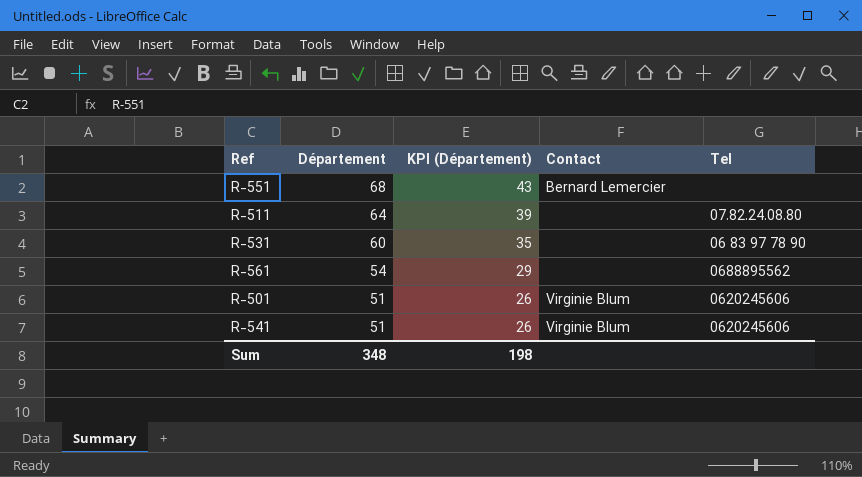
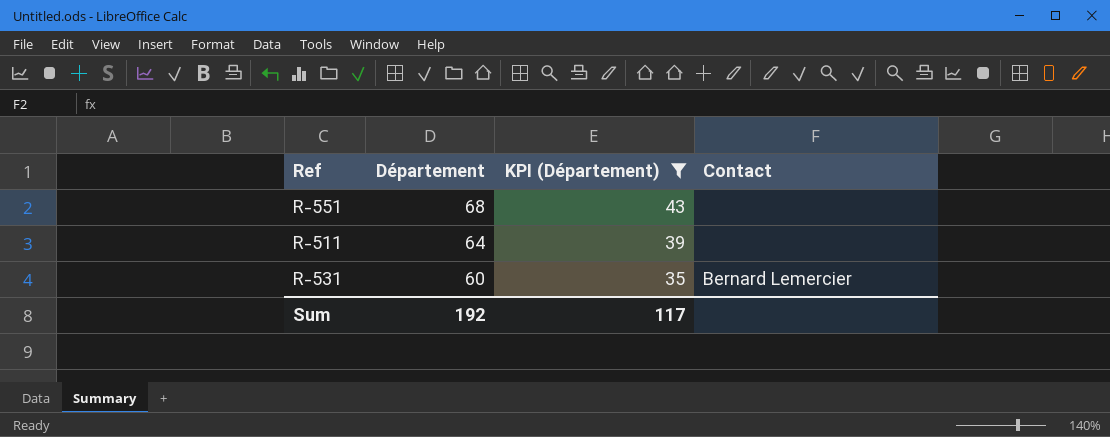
filter: none -> KPI (Département) >= 35
column Tel | position: 5 -> none
R-551 | Contact: Bernard Lemercier -> none
R-531 | Contact: none -> Bernard Lemercier
Sum | Département: 348 -> 192
Sum | KPI (Département): 198 -> 117

